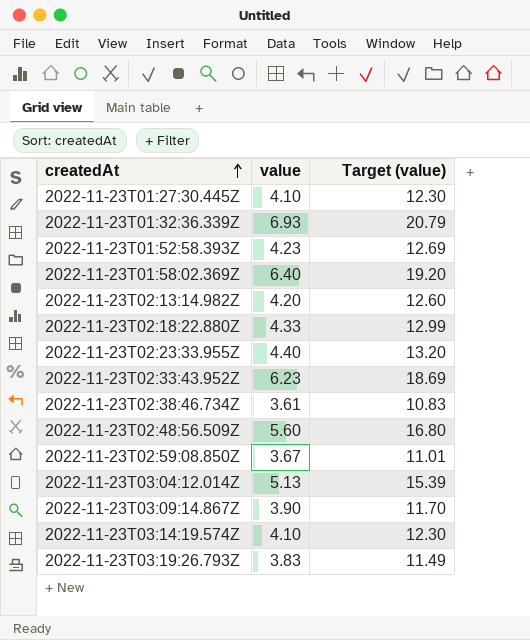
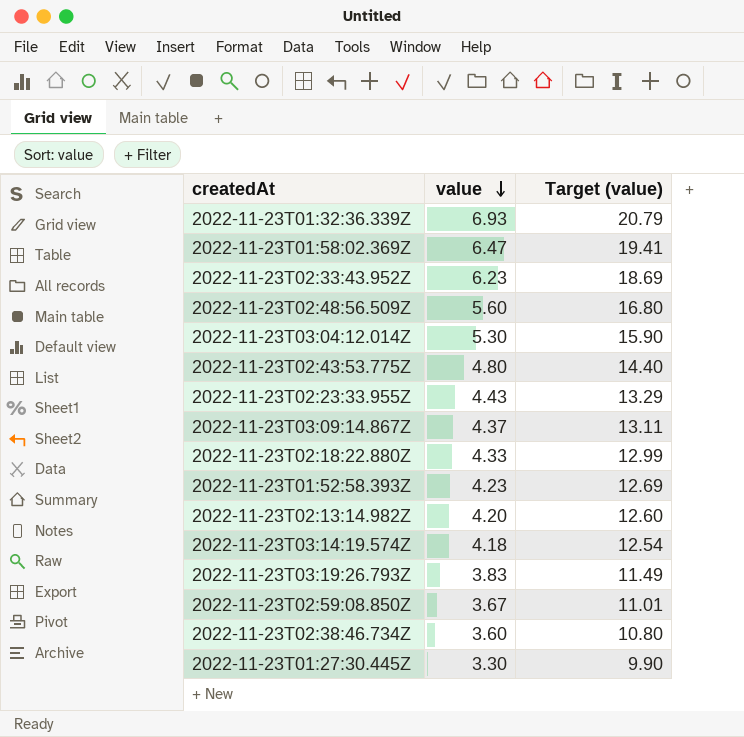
row order: createdAt ascending -> value descending
2022-11-23T01:58:02.369Z | value: 6.40 -> 6.47
2022-11-23T01:58:02.369Z | Target (value): 19.20 -> 19.41
2022-11-23T03:04:12.014Z | value: 5.13 -> 5.30
2022-11-23T03:04:12.014Z | Target (value): 15.39 -> 15.90
row 2022-11-23T02:43:53.775Z: none -> 4.80 | 14.40
2022-11-23T02:23:33.955Z | value: 4.40 -> 4.43
2022-11-23T02:23:33.955Z | Target (value): 13.20 -> 13.29
2022-11-23T03:09:14.867Z | value: 3.90 -> 4.37
2022-11-23T03:09:14.867Z | Target (value): 11.70 -> 13.11
2022-11-23T03:14:19.574Z | value: 4.10 -> 4.18
2022-11-23T03:14:19.574Z | Target (value): 12.30 -> 12.54
2022-11-23T02:38:46.734Z | value: 3.61 -> 3.60
2022-11-23T02:38:46.734Z | Target (value): 10.83 -> 10.80
2022-11-23T01:27:30.445Z | value: 4.10 -> 3.30
2022-11-23T01:27:30.445Z | Target (value): 12.30 -> 9.90

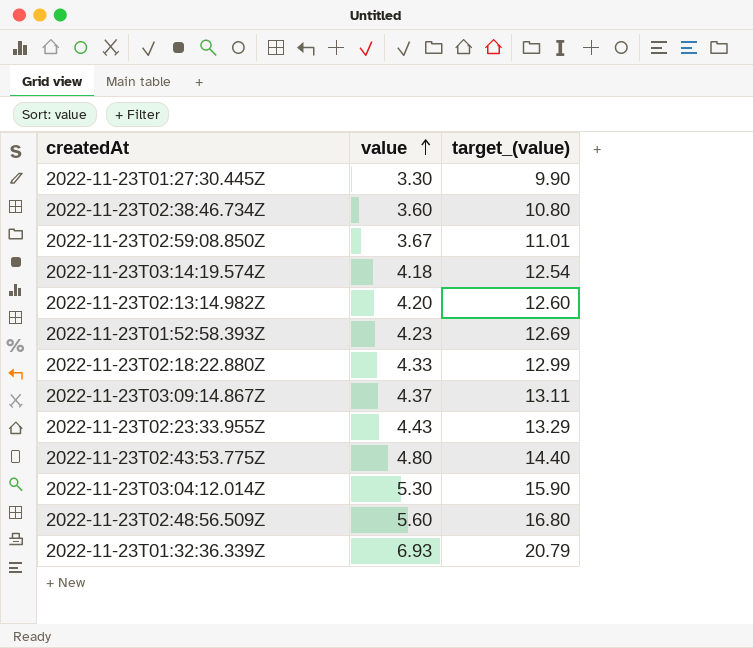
row order: value descending -> value ascending
column name: Target (value) -> target_(value)
row 2022-11-23T01:58:02.369Z: 6.47 | 19.41 -> none
row 2022-11-23T02:33:43.952Z: 6.23 | 18.69 -> none
row 2022-11-23T03:19:26.793Z: 3.83 | 11.49 -> none

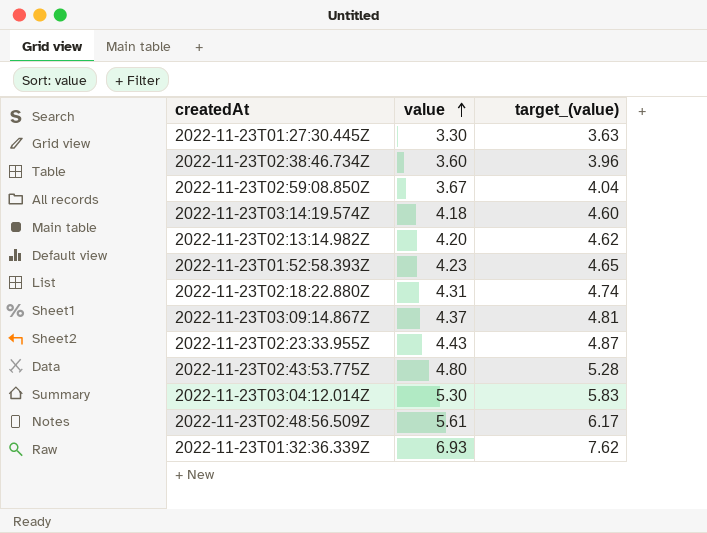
column target_(value) | formula: [value] * 3 -> [value] * 1.1
2022-11-23T02:18:22.880Z | value: 4.33 -> 4.31
2022-11-23T02:48:56.509Z | value: 5.60 -> 5.61

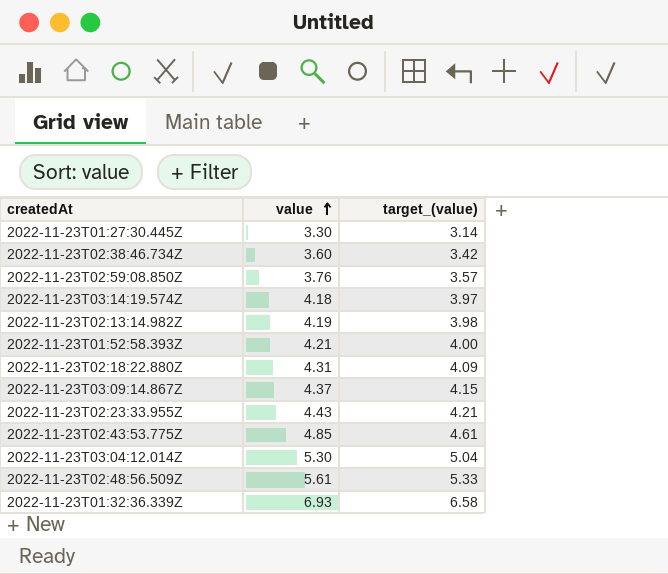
column target_(value) | formula: [value] * 1.1 -> [value] * 0.95
2022-11-23T02:59:08.850Z | value: 3.67 -> 3.76
2022-11-23T02:13:14.982Z | value: 4.20 -> 4.19
2022-11-23T01:52:58.393Z | value: 4.23 -> 4.21
2022-11-23T02:43:53.775Z | value: 4.80 -> 4.85

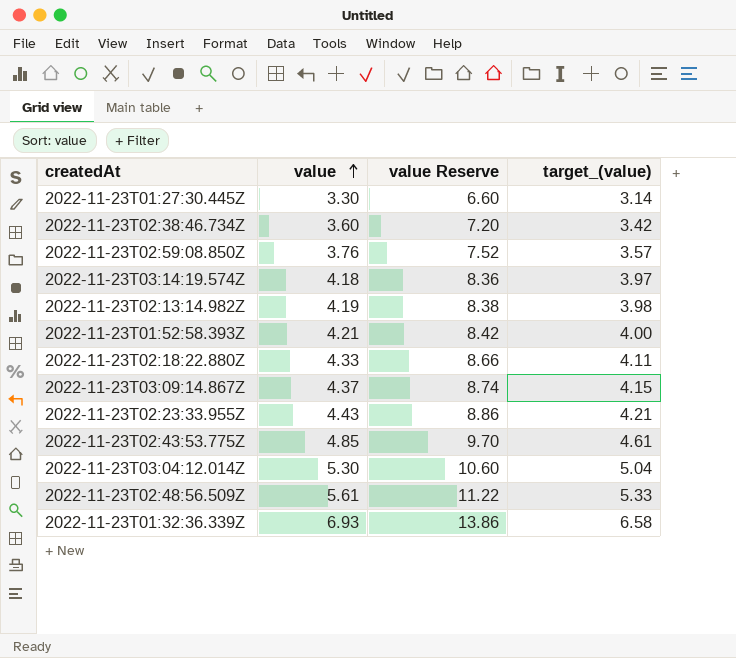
column value Reserve | formula: none -> [value] * 2
2022-11-23T02:18:22.880Z | value: 4.31 -> 4.33
2022-11-23T02:18:22.880Z | target_(value): 4.09 -> 4.11

